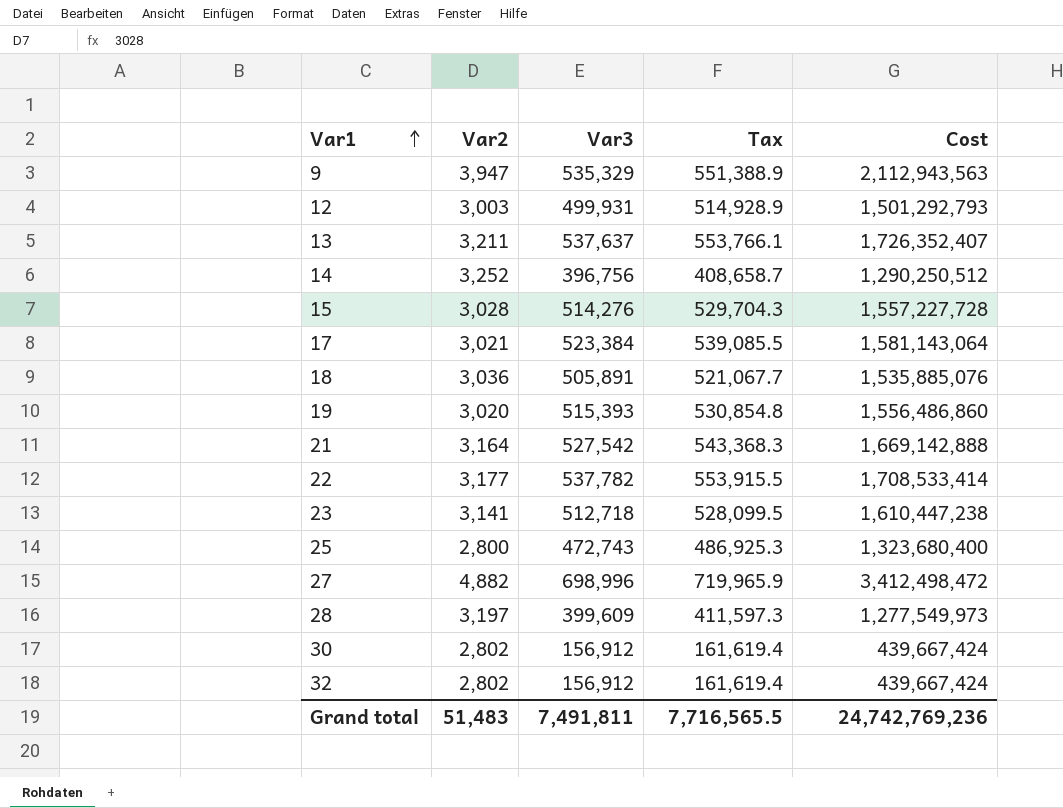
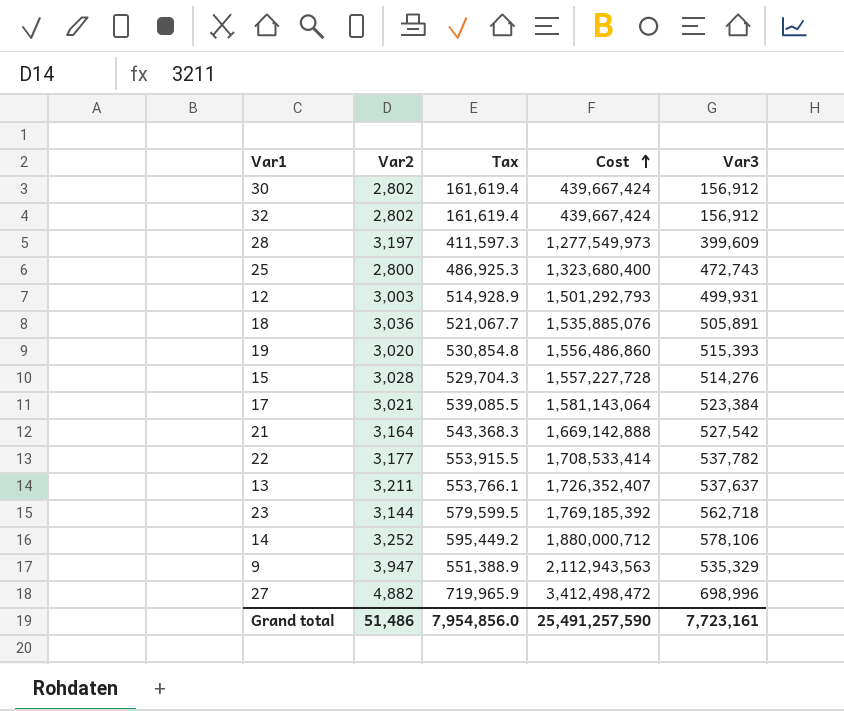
row order: Var1 ascending -> Cost ascending
column Var3 | position: 3 -> 5
23 | Var2: 3,141 -> 3,144
23 | Tax: 528,099.5 -> 579,599.5
23 | Cost: 1,610,447,238 -> 1,769,185,392
23 | Var3: 512,718 -> 562,718
14 | Tax: 408,658.7 -> 595,449.2
14 | Cost: 1,290,250,512 -> 1,880,000,712
14 | Var3: 396,756 -> 578,106
Grand total | Var2: 51,483 -> 51,486
Grand total | Tax: 7,716,565.5 -> 7,954,856.0
Grand total | Cost: 24,742,769,236 -> 25,491,257,590
Grand total | Var3: 7,491,811 -> 7,723,161

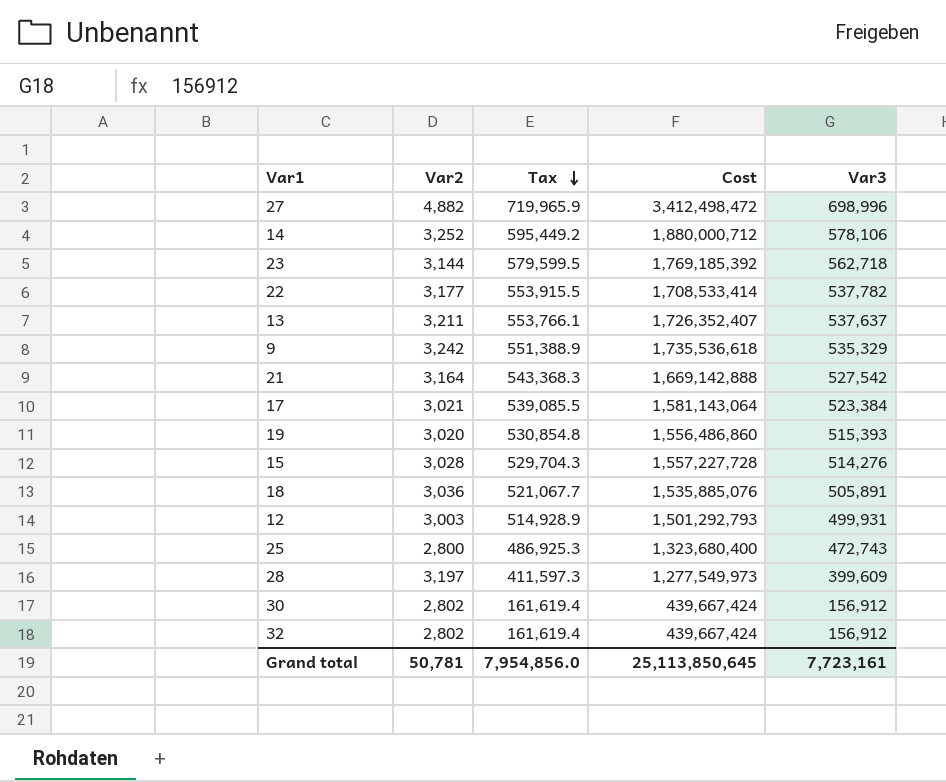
row order: Cost ascending -> Tax descending
9 | Var2: 3,947 -> 3,242
9 | Cost: 2,112,943,563 -> 1,735,536,618
Grand total | Var2: 51,486 -> 50,781
Grand total | Cost: 25,491,257,590 -> 25,113,850,645

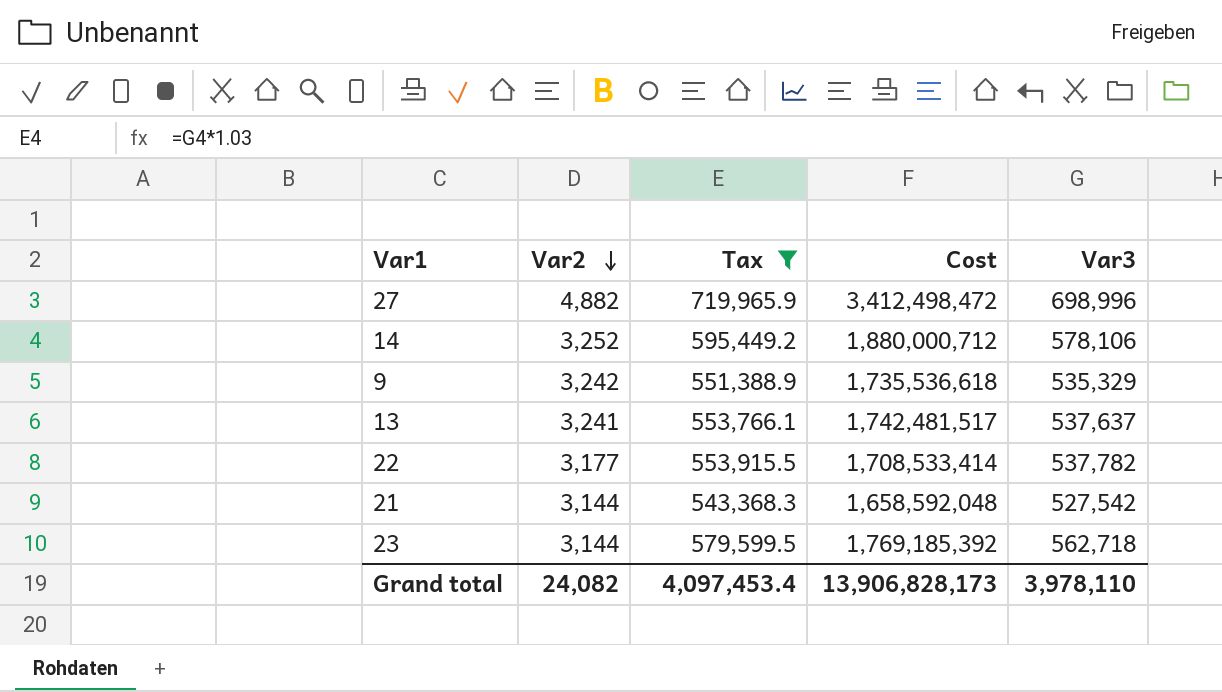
filter: none -> Tax >= 543,368.3
row order: Tax descending -> Var2 descending
13 | Var2: 3,211 -> 3,241
13 | Cost: 1,726,352,407 -> 1,742,481,517
21 | Var2: 3,164 -> 3,144
21 | Cost: 1,669,142,888 -> 1,658,592,048
Grand total | Var2: 50,781 -> 24,082
Grand total | Tax: 7,954,856.0 -> 4,097,453.4
Grand total | Cost: 25,113,850,645 -> 13,906,828,173
Grand total | Var3: 7,723,161 -> 3,978,110

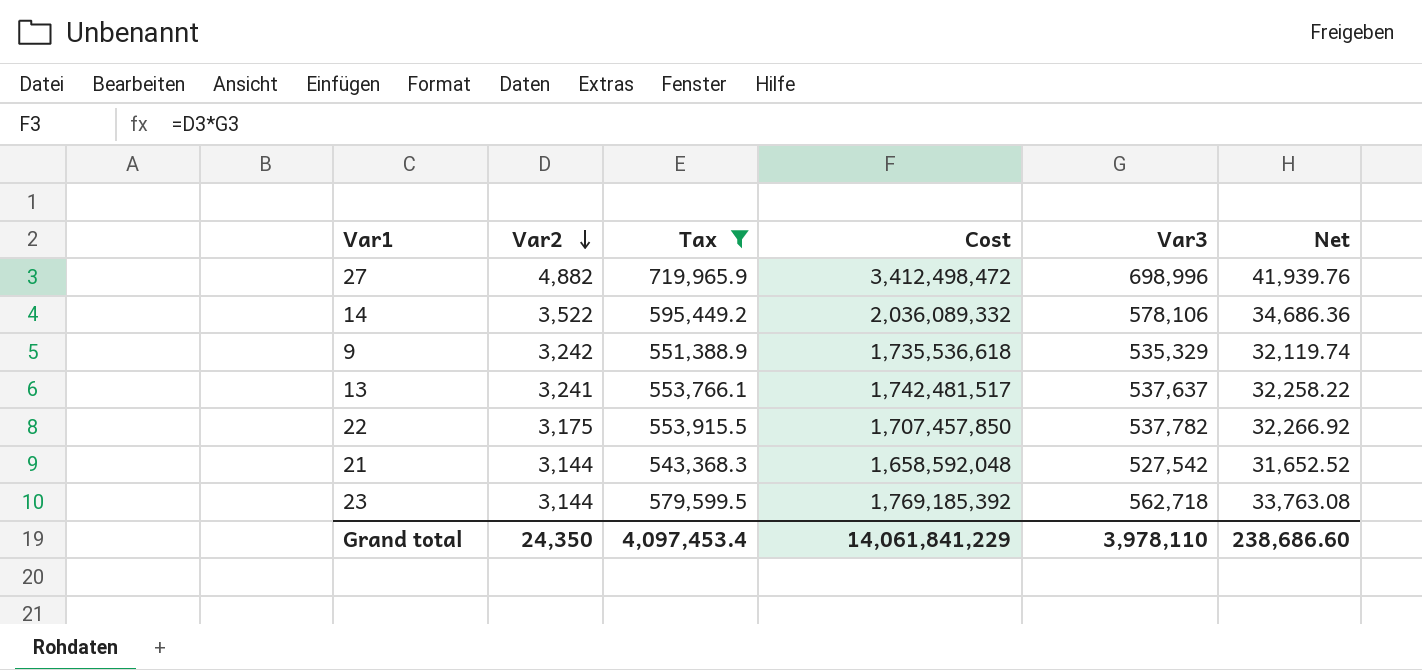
column Net | formula: none -> [Var3] * 0.06
14 | Var2: 3,252 -> 3,522
14 | Cost: 1,880,000,712 -> 2,036,089,332
22 | Var2: 3,177 -> 3,175
22 | Cost: 1,708,533,414 -> 1,707,457,850
Grand total | Var2: 24,082 -> 24,350
Grand total | Cost: 13,906,828,173 -> 14,061,841,229

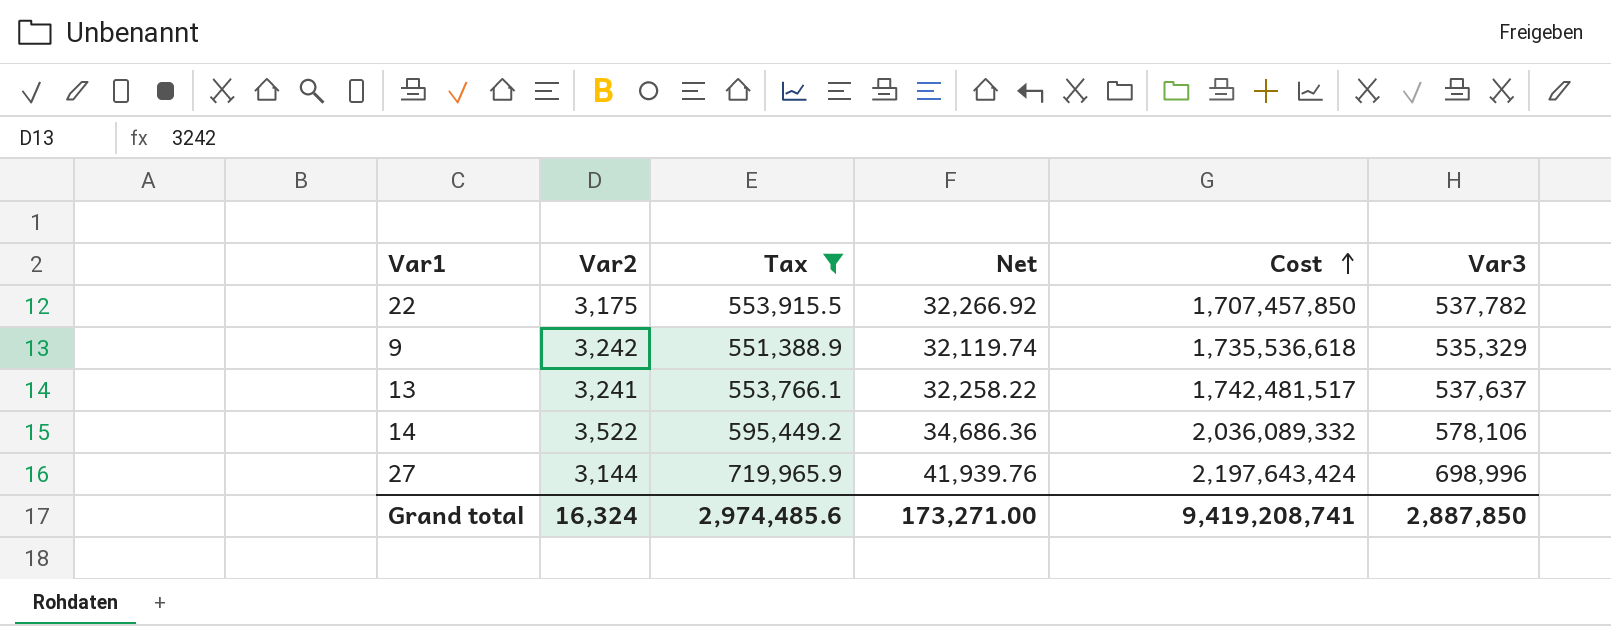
row order: Var2 descending -> Cost ascending
column Net | position: 6 -> 4
row 21: 3,144 | 543,368.3 | 1,658,592,048 | 527,542 | 31,652.52 -> none
row 23: 3,144 | 579,599.5 | 1,769,185,392 | 562,718 | 33,763.08 -> none
27 | Var2: 4,882 -> 3,144
27 | Cost: 3,412,498,472 -> 2,197,643,424
Grand total | Var2: 24,350 -> 16,324
Grand total | Tax: 4,097,453.4 -> 2,974,485.6
Grand total | Net: 238,686.60 -> 173,271.00
Grand total | Cost: 14,061,841,229 -> 9,419,208,741
Grand total | Var3: 3,978,110 -> 2,887,850

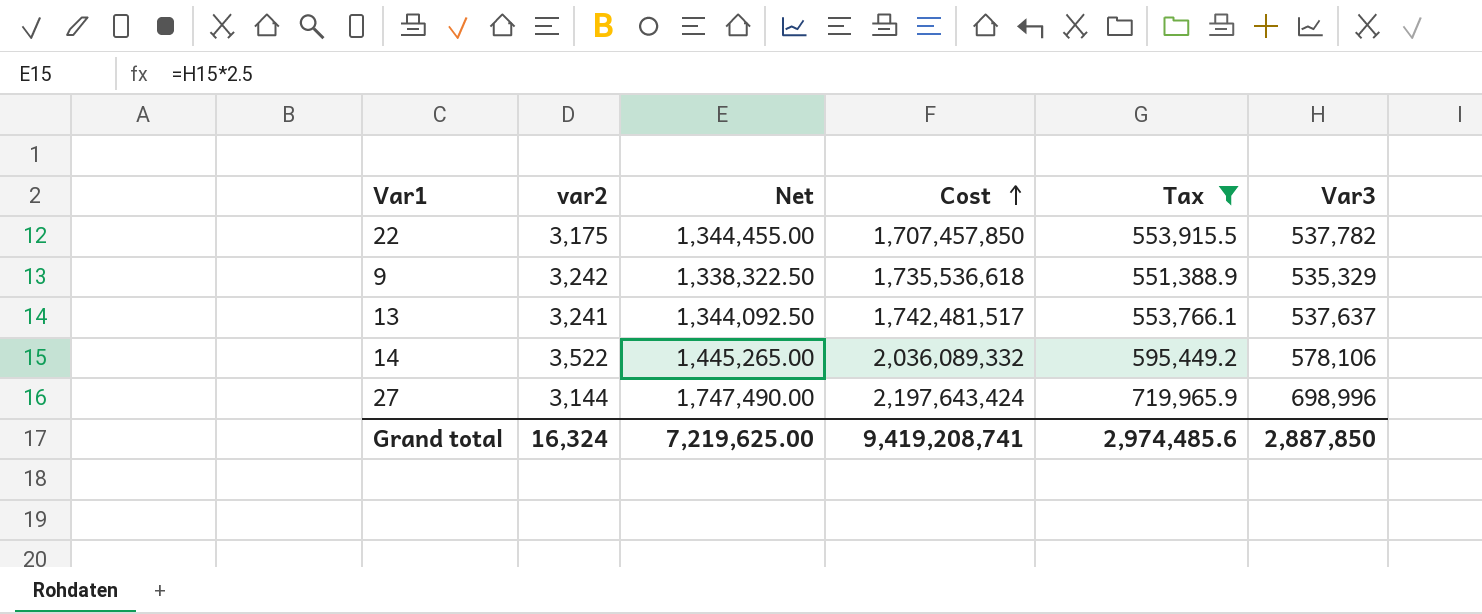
column name: Var2 -> var2
column Net | formula: [Var3] * 0.06 -> [Var3] * 2.5
column Tax | position: 3 -> 5
Grand total | Net: 173,271.00 -> 7,219,625.00

